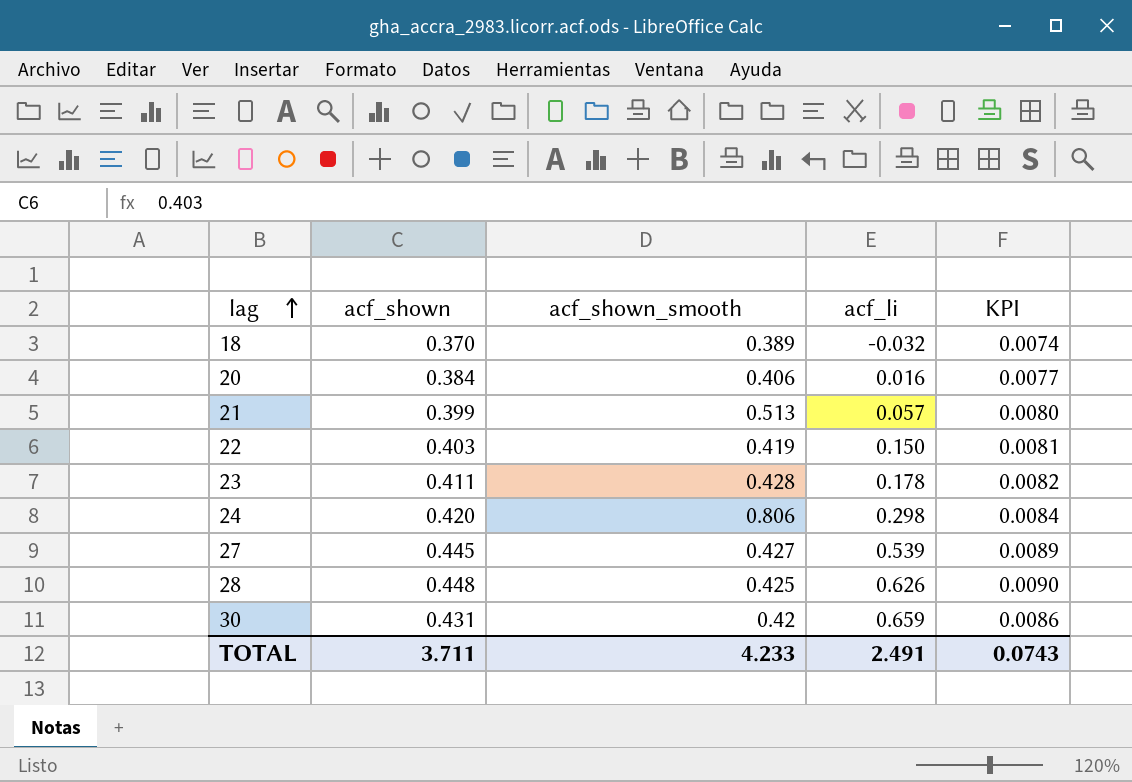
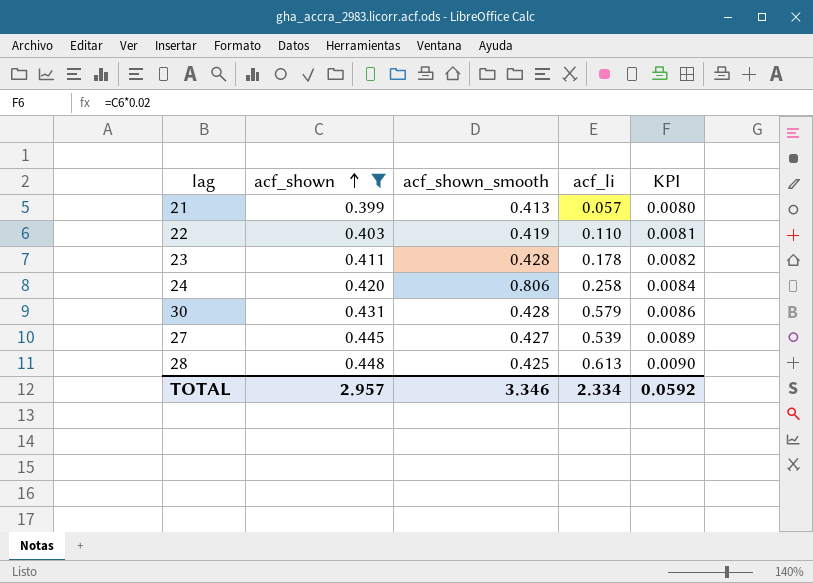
filter: none -> acf_shown >= 0.399
row order: lag ascending -> acf_shown ascending
21 | acf_shown_smooth: 0.513 -> 0.413
22 | acf_li: 0.150 -> 0.110
24 | acf_li: 0.298 -> 0.258
30 | acf_shown_smooth: 0.42 -> 0.428
30 | acf_li: 0.659 -> 0.579
28 | acf_li: 0.626 -> 0.613
TOTAL | acf_shown: 3.711 -> 2.957
TOTAL | acf_shown_smooth: 4.233 -> 3.346
TOTAL | acf_li: 2.491 -> 2.334
TOTAL | KPI: 0.0743 -> 0.0592

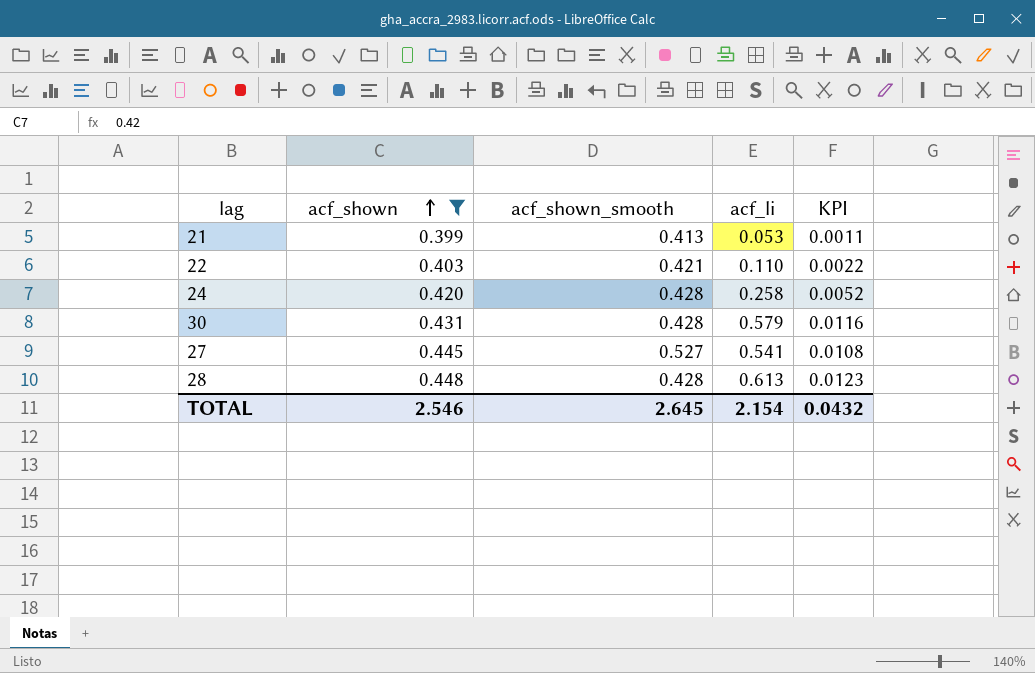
column KPI | formula: [acf_shown] * 0.02 -> [acf_li] * 0.02
row 23: 0.411 | 0.428 | 0.178 | 0.0082 -> none
21 | acf_li: 0.057 -> 0.053
22 | acf_shown_smooth: 0.419 -> 0.421
24 | acf_shown_smooth: 0.806 -> 0.428
27 | acf_shown_smooth: 0.427 -> 0.527
27 | acf_li: 0.539 -> 0.541
28 | acf_shown_smooth: 0.425 -> 0.428
TOTAL | acf_shown: 2.957 -> 2.546
TOTAL | acf_shown_smooth: 3.346 -> 2.645
TOTAL | acf_li: 2.334 -> 2.154
TOTAL | KPI: 0.0592 -> 0.0432

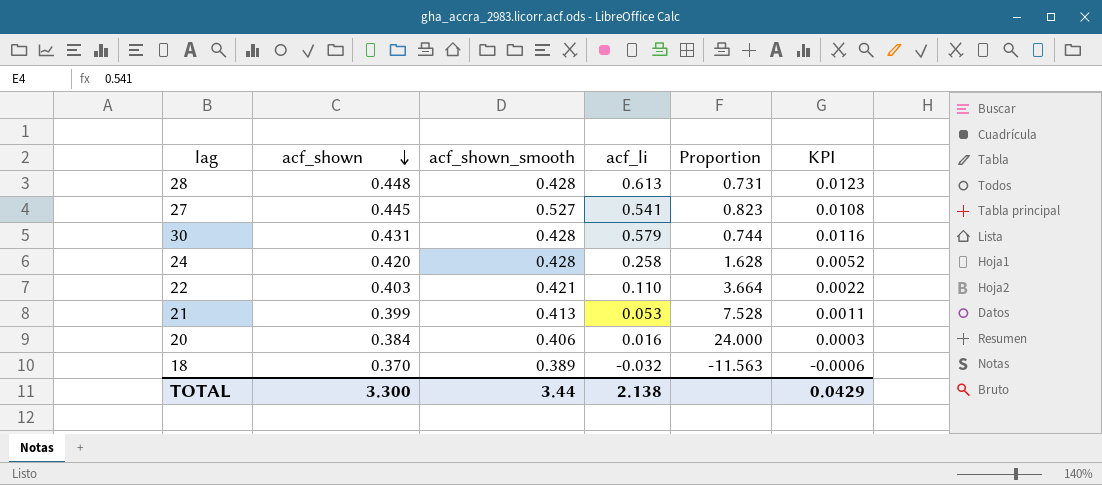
filter: acf_shown >= 0.399 -> none
row order: acf_shown ascending -> acf_shown descending
column Proportion | formula: none -> [acf_shown] / [acf_li]
TOTAL | acf_shown: 2.546 -> 3.300
TOTAL | acf_shown_smooth: 2.645 -> 3.44
TOTAL | acf_li: 2.154 -> 2.138
TOTAL | KPI: 0.0432 -> 0.0429

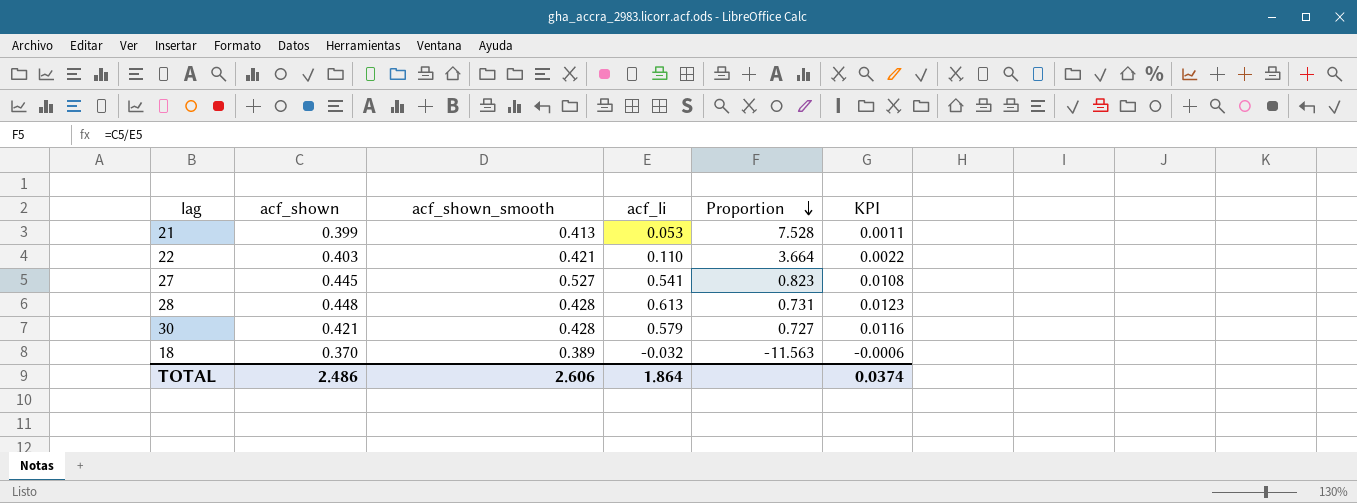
row order: acf_shown descending -> Proportion descending
row 24: 0.420 | 0.428 | 0.258 | 1.628 | 0.0052 -> none
row 20: 0.384 | 0.406 | 0.016 | 24.000 | 0.0003 -> none
30 | acf_shown: 0.431 -> 0.421
30 | Proportion: 0.744 -> 0.727
TOTAL | acf_shown: 3.300 -> 2.486
TOTAL | acf_shown_smooth: 3.44 -> 2.606
TOTAL | acf_li: 2.138 -> 1.864
TOTAL | KPI: 0.0429 -> 0.0374

